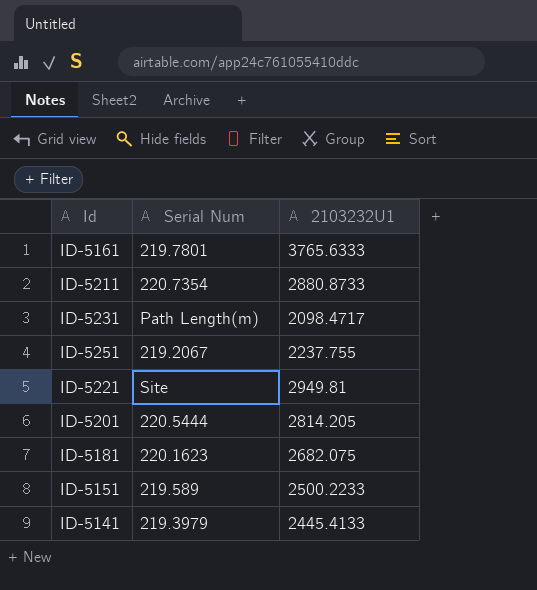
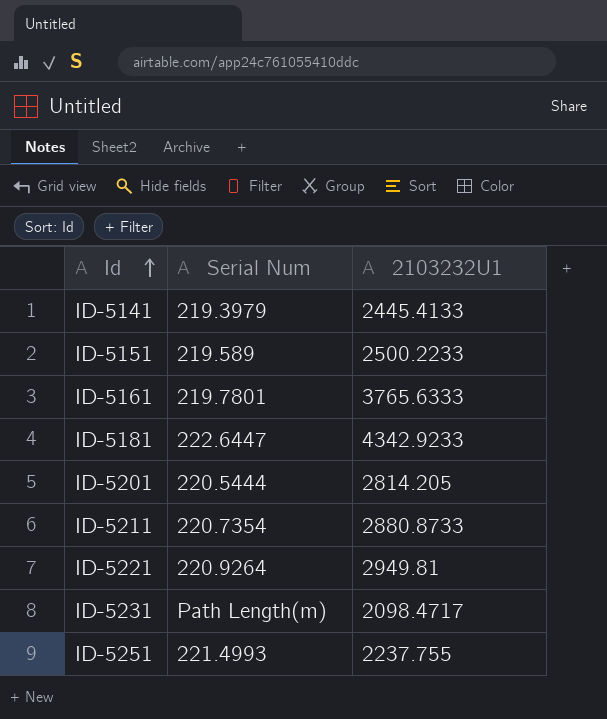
row order: none -> Id ascending
ID-5181 | Serial Num: 220.1623 -> 222.6447
ID-5181 | 2103232U1: 2682.075 -> 4342.9233
ID-5221 | Serial Num: Site -> 220.9264
ID-5251 | Serial Num: 219.2067 -> 221.4993

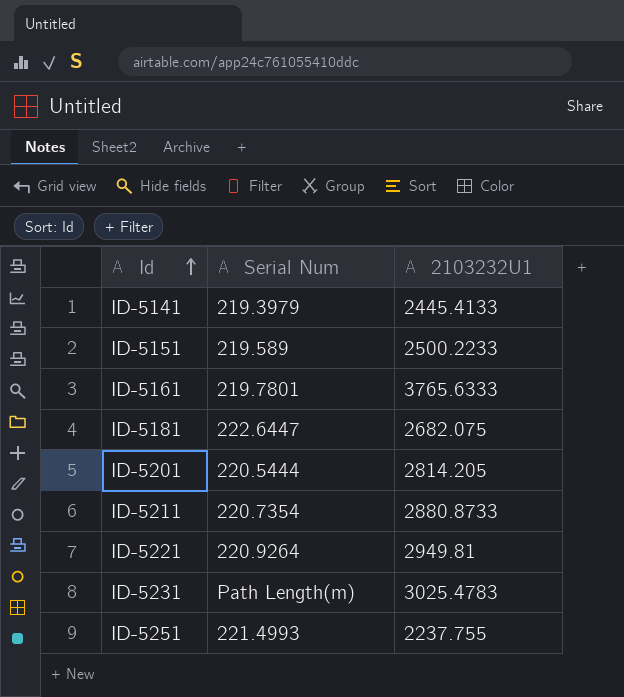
ID-5181 | 2103232U1: 4342.9233 -> 2682.075
ID-5231 | 2103232U1: 2098.4717 -> 3025.4783

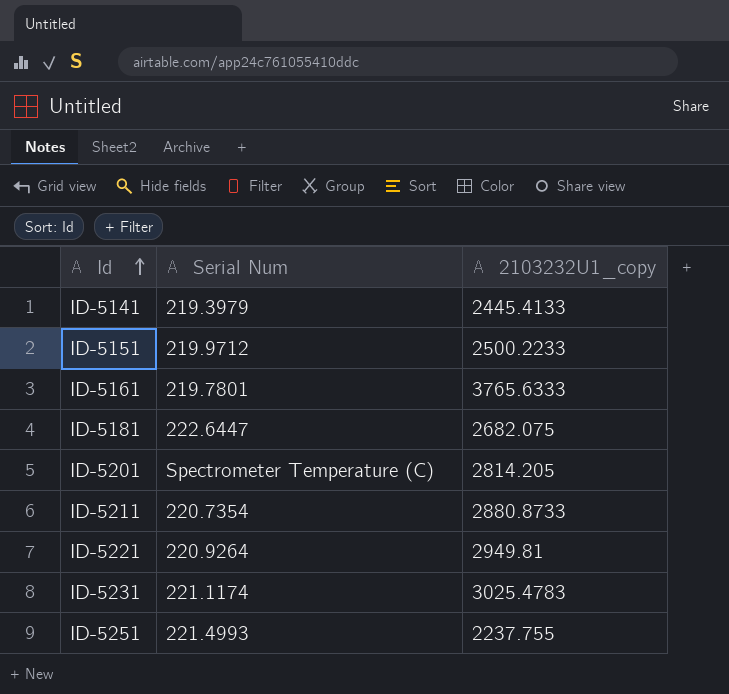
column name: 2103232U1 -> 2103232U1_copy
ID-5151 | Serial Num: 219.589 -> 219.9712
ID-5201 | Serial Num: 220.5444 -> Spectrometer Temperature (C)
ID-5231 | Serial Num: Path Length(m) -> 221.1174

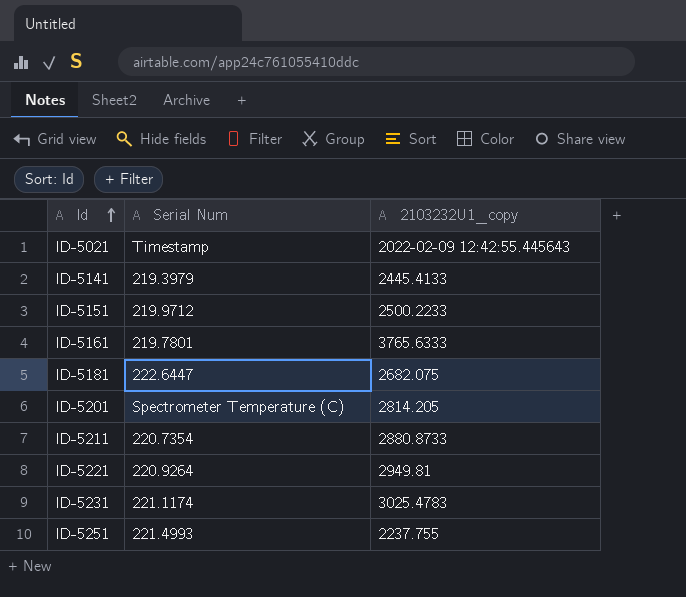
row ID-5021: none -> Timestamp | 2022-02-09 12:42:55.445643

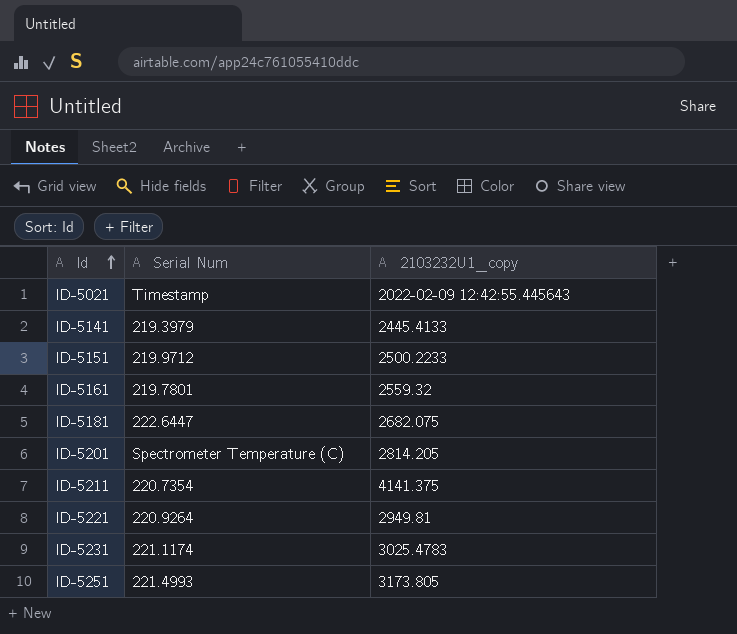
ID-5161 | 2103232U1_copy: 3765.6333 -> 2559.32
ID-5211 | 2103232U1_copy: 2880.8733 -> 4141.375
ID-5251 | 2103232U1_copy: 2237.755 -> 3173.805

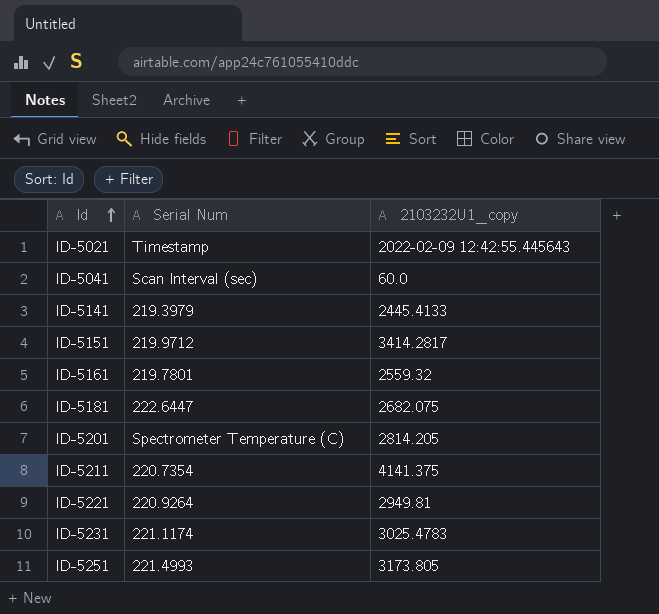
row ID-5041: none -> Scan Interval (sec) | 60.0
ID-5151 | 2103232U1_copy: 2500.2233 -> 3414.2817

